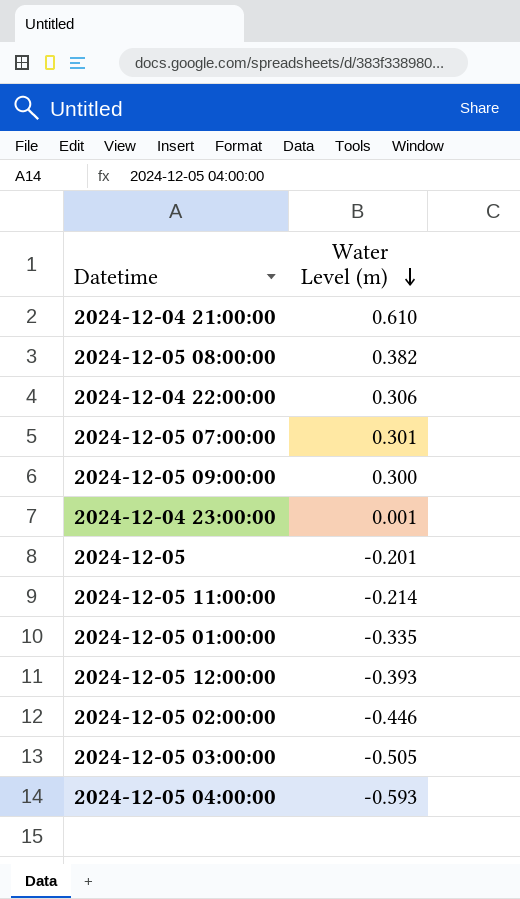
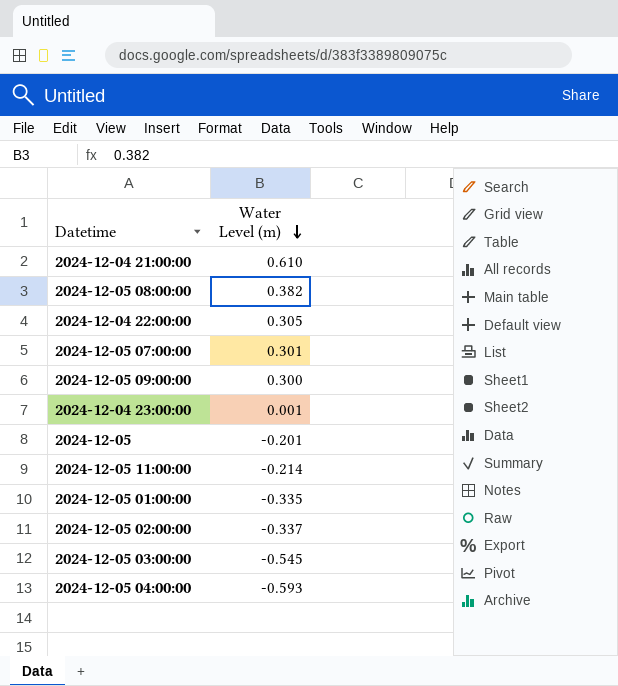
row 2024-12-05 12:00:00: -0.393 -> none
2024-12-04 22:00:00 | Water Level (m): 0.306 -> 0.305
2024-12-05 02:00:00 | Water Level (m): -0.446 -> -0.337
2024-12-05 03:00:00 | Water Level (m): -0.505 -> -0.545

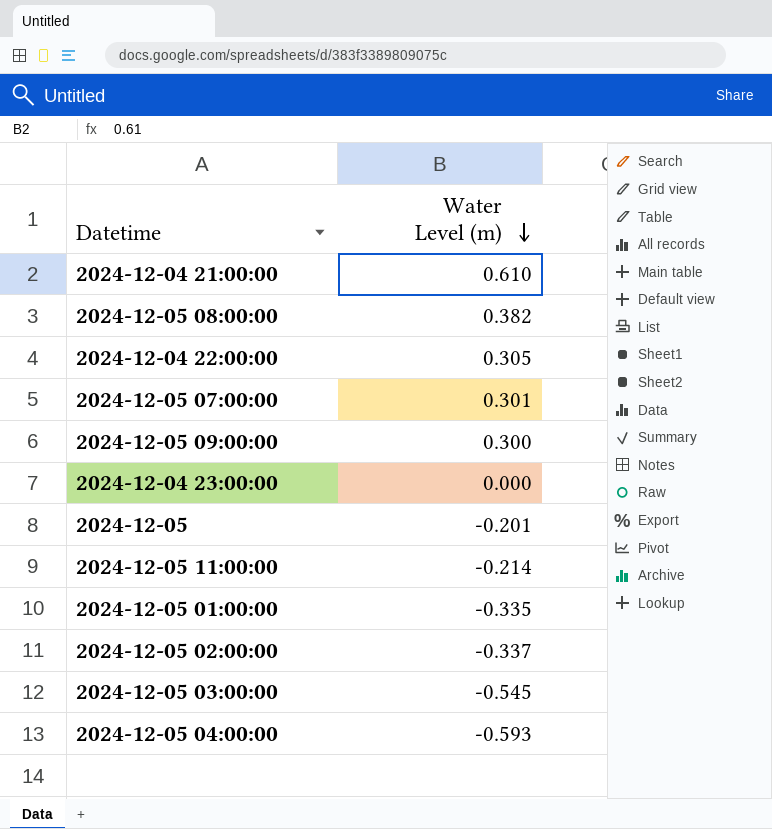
2024-12-04 23:00:00 | Water Level (m): 0.001 -> 0.000

